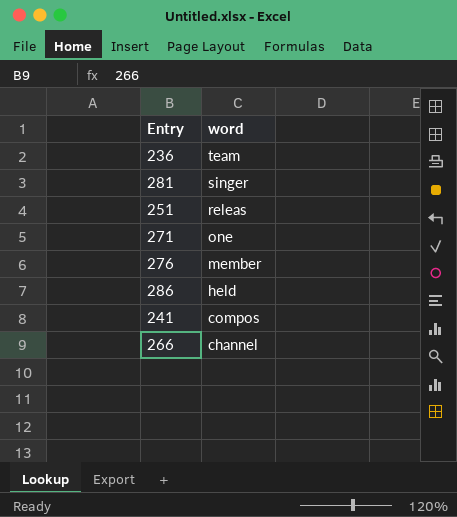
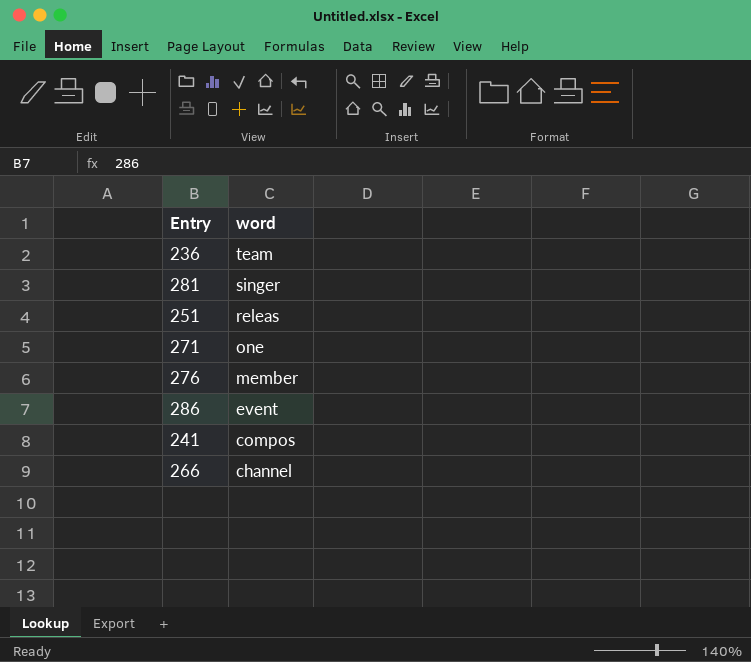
286 | word: held -> event

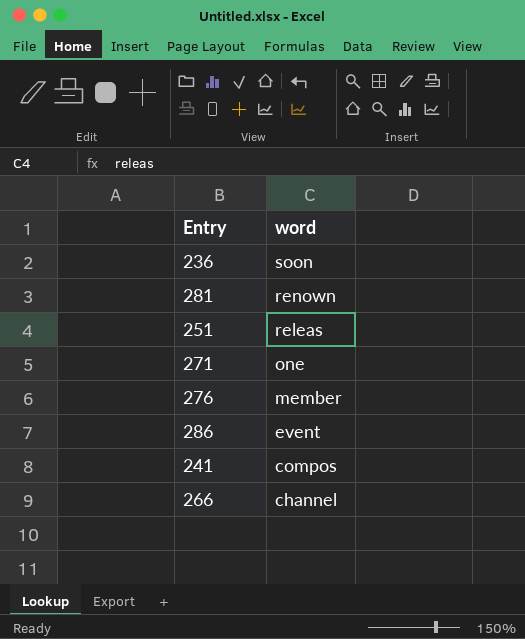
236 | word: team -> soon
281 | word: singer -> renown

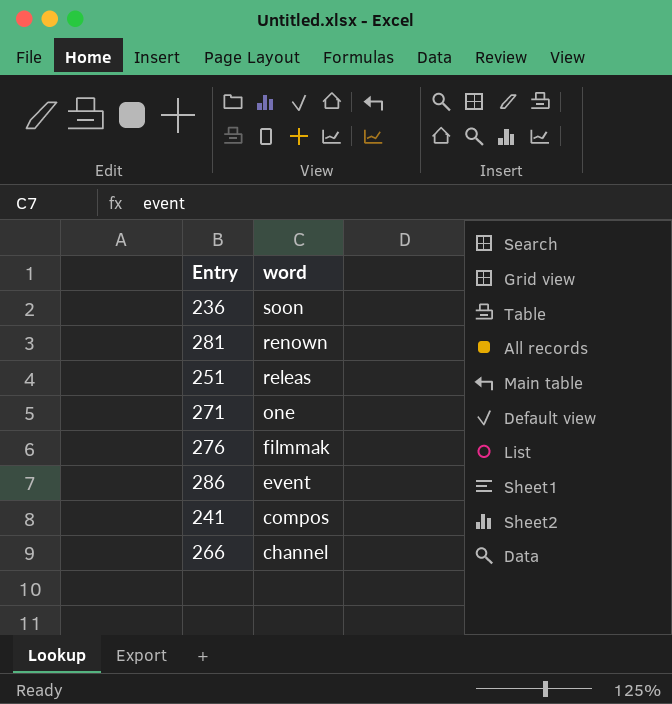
276 | word: member -> filmmak

